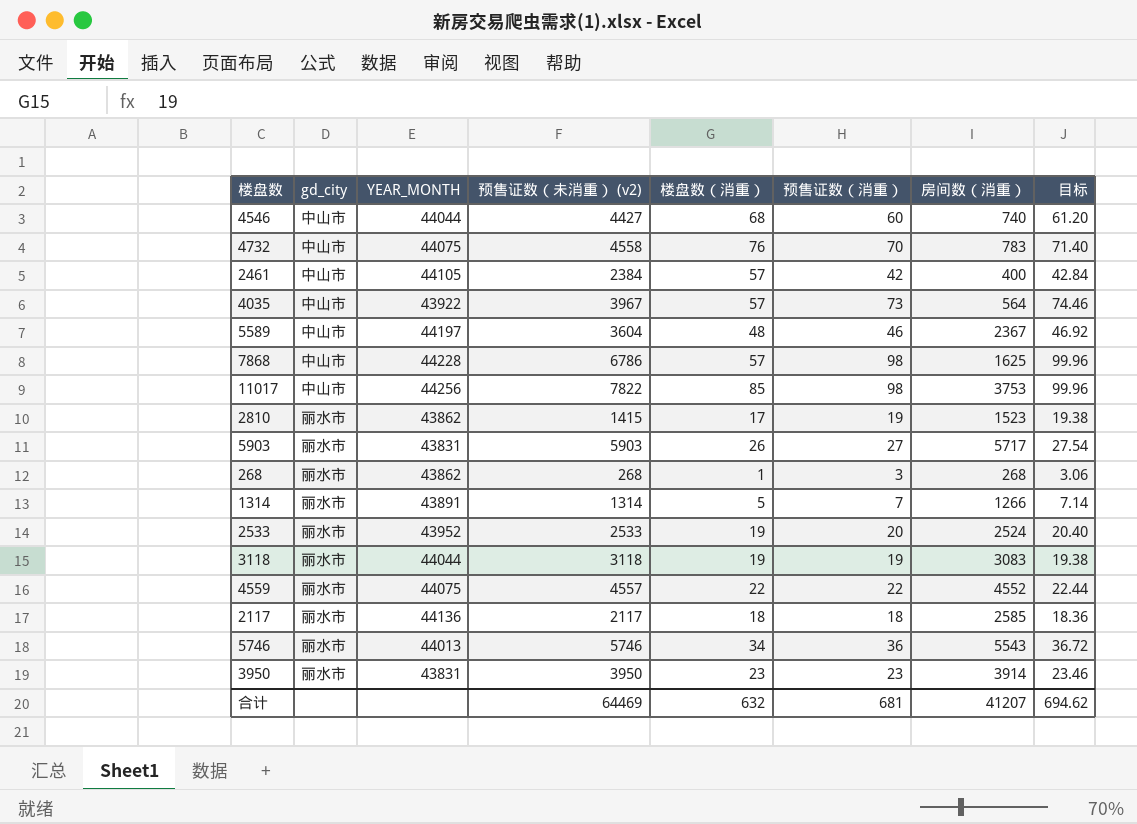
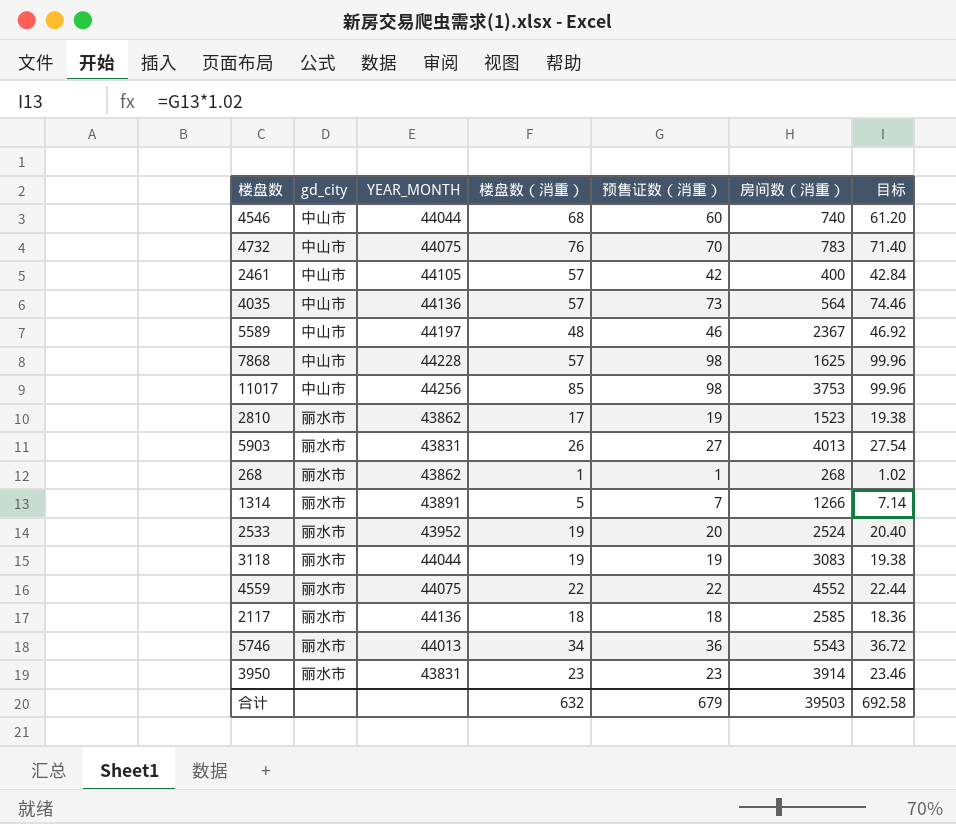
column 预售证数（未消重） (v2) | position: 4 -> none
4035 | YEAR_MONTH: 43922 -> 44136
5903 | 房间数（消重）: 5717 -> 4013
268 | 预售证数（消重）: 3 -> 1
268 | 目标: 3.06 -> 1.02
合计 | 预售证数（消重）: 681 -> 679
合计 | 房间数（消重）: 41207 -> 39503
合计 | 目标: 694.62 -> 692.58

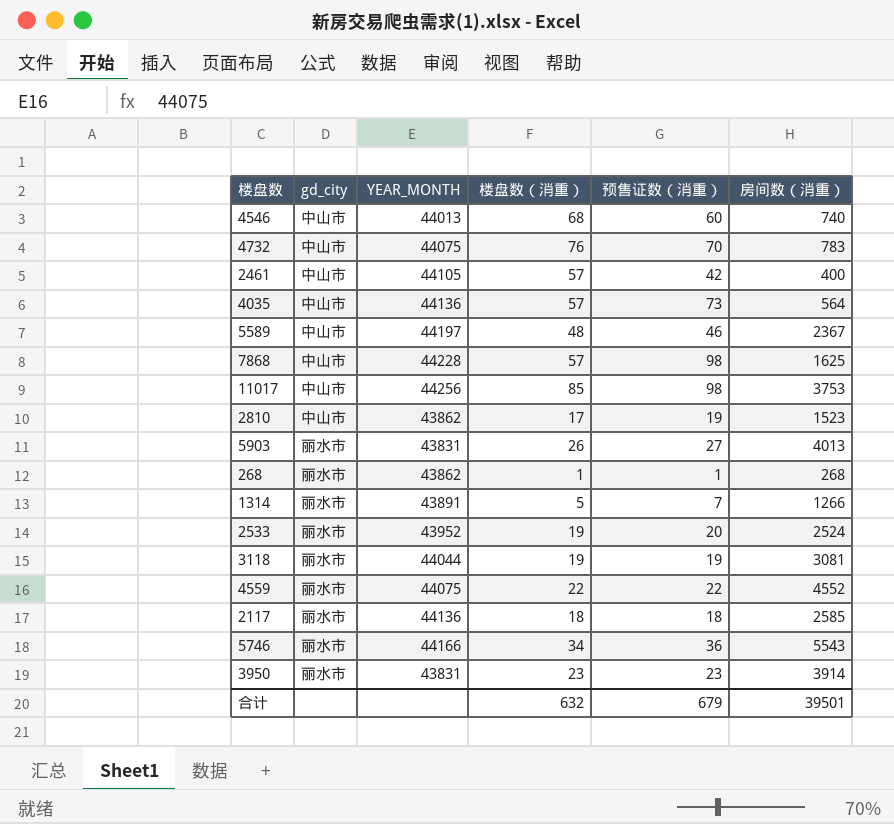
column 目标 | formula: [预售证数（消重）] * 1.02 -> none
4546 | YEAR_MONTH: 44044 -> 44013
2810 | gd_city: 丽水市 -> 中山市
3118 | 房间数（消重）: 3083 -> 3081
5746 | YEAR_MONTH: 44013 -> 44166
合计 | 房间数（消重）: 39503 -> 39501

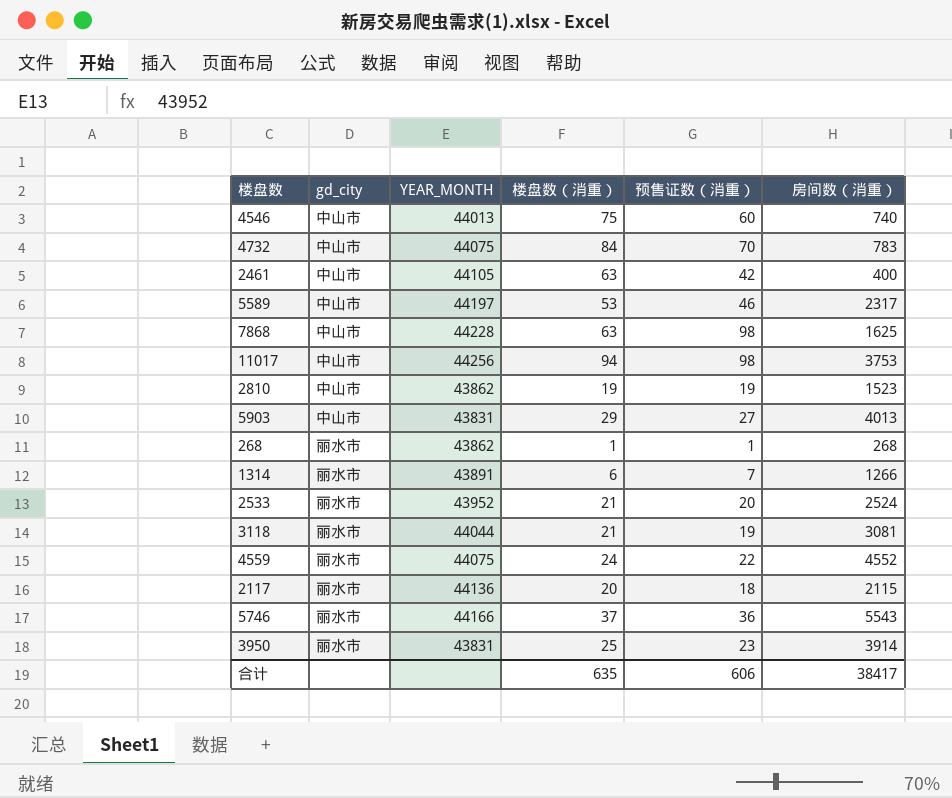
row 4035: 中山市 | 44136 | 57 | 73 | 564 -> none
4546 | 楼盘数（消重）: 68 -> 75
4732 | 楼盘数（消重）: 76 -> 84
2461 | 楼盘数（消重）: 57 -> 63
5589 | 楼盘数（消重）: 48 -> 53
5589 | 房间数（消重）: 2367 -> 2317
7868 | 楼盘数（消重）: 57 -> 63
11017 | 楼盘数（消重）: 85 -> 94
2810 | 楼盘数（消重）: 17 -> 19
5903 | gd_city: 丽水市 -> 中山市
5903 | 楼盘数（消重）: 26 -> 29
1314 | 楼盘数（消重）: 5 -> 6
2533 | 楼盘数（消重）: 19 -> 21
3118 | 楼盘数（消重）: 19 -> 21
4559 | 楼盘数（消重）: 22 -> 24
2117 | 楼盘数（消重）: 18 -> 20
2117 | 房间数（消重）: 2585 -> 2115
5746 | 楼盘数（消重）: 34 -> 37
3950 | 楼盘数（消重）: 23 -> 25
合计 | 楼盘数（消重）: 632 -> 635
合计 | 预售证数（消重）: 679 -> 606
合计 | 房间数（消重）: 39501 -> 38417

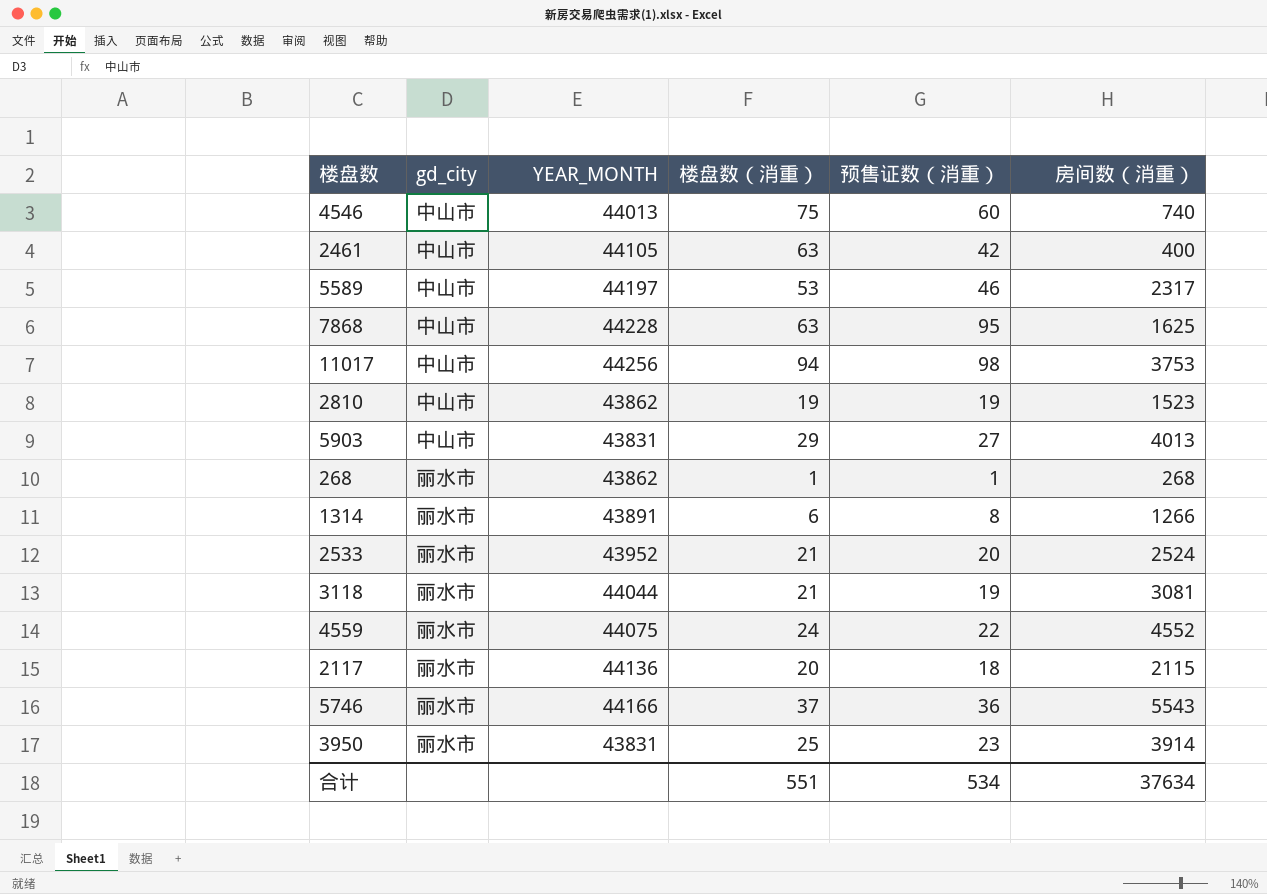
row 4732: 中山市 | 44075 | 84 | 70 | 783 -> none
7868 | 预售证数（消重）: 98 -> 95
1314 | 预售证数（消重）: 7 -> 8
合计 | 楼盘数（消重）: 635 -> 551
合计 | 预售证数（消重）: 606 -> 534
合计 | 房间数（消重）: 38417 -> 37634

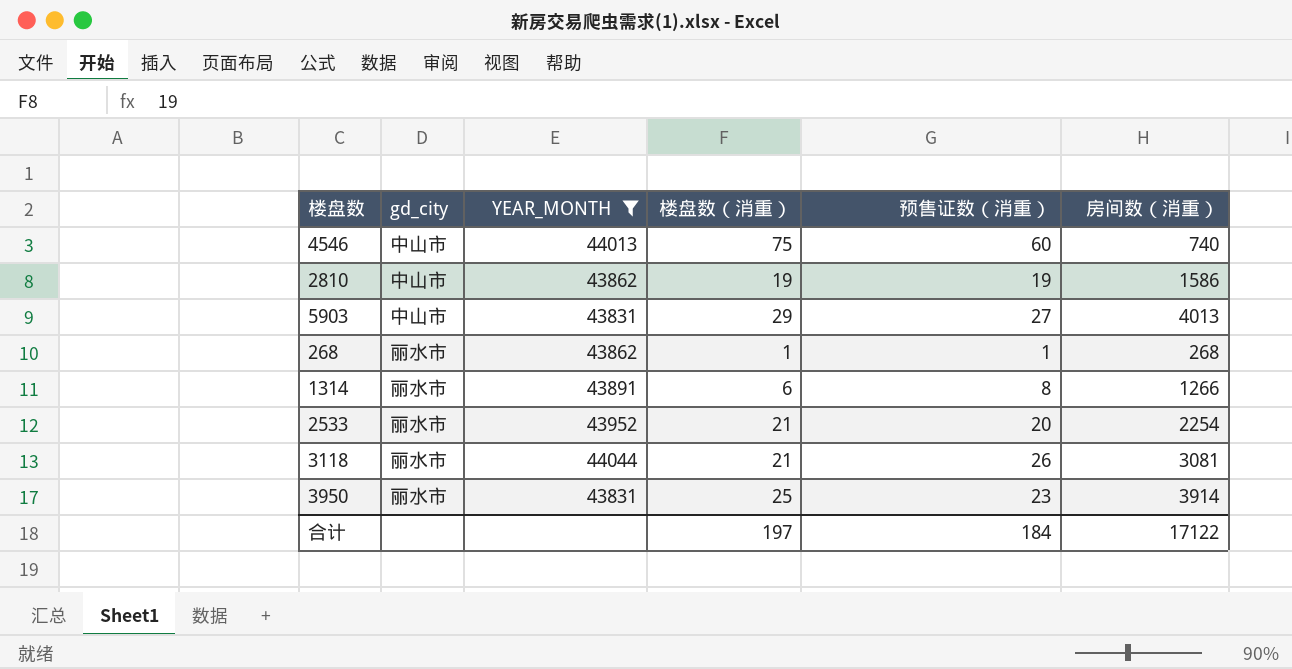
filter: none -> YEAR_MONTH <= 44044
2810 | 房间数（消重）: 1523 -> 1586
2533 | 房间数（消重）: 2524 -> 2254
3118 | 预售证数（消重）: 19 -> 26
合计 | 楼盘数（消重）: 551 -> 197
合计 | 预售证数（消重）: 534 -> 184
合计 | 房间数（消重）: 37634 -> 17122

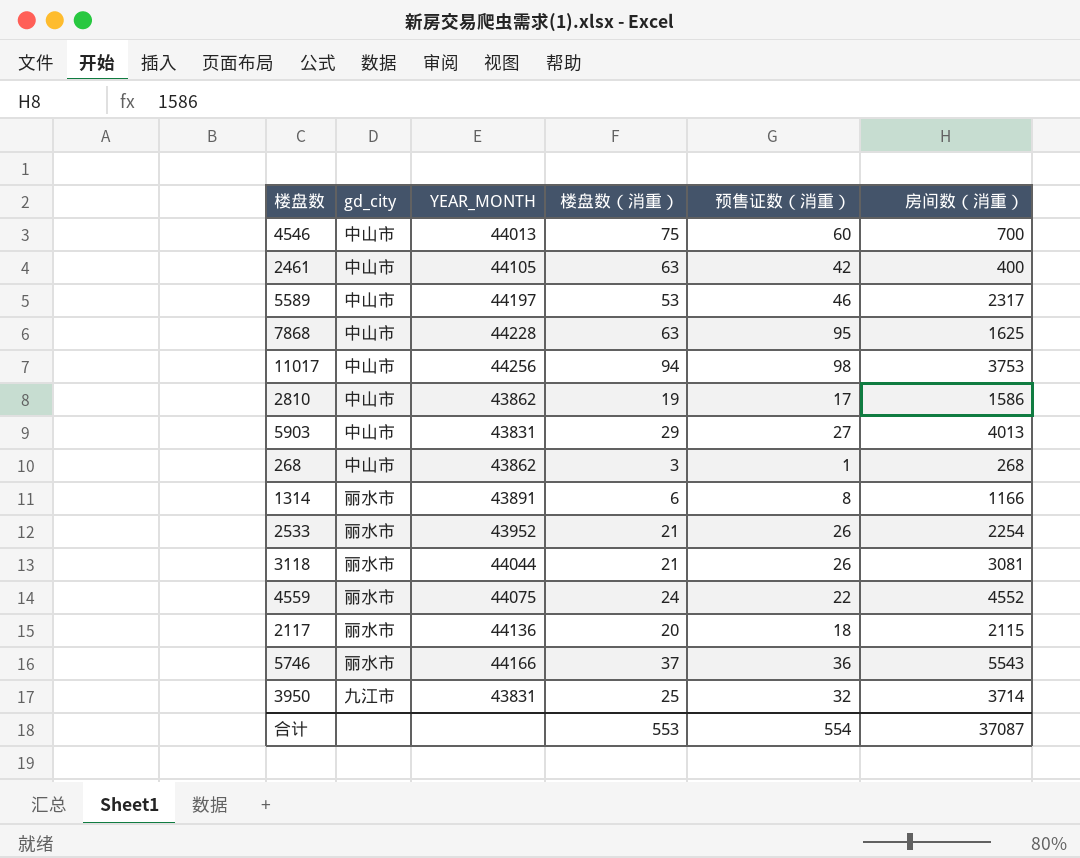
filter: YEAR_MONTH <= 44044 -> none
4546 | 房间数（消重）: 740 -> 700
2810 | 预售证数（消重）: 19 -> 17
268 | gd_city: 丽水市 -> 中山市
268 | 楼盘数（消重）: 1 -> 3
1314 | 房间数（消重）: 1266 -> 1166
2533 | 预售证数（消重）: 20 -> 26
3950 | gd_city: 丽水市 -> 九江市
3950 | 预售证数（消重）: 23 -> 32
3950 | 房间数（消重）: 3914 -> 3714
合计 | 楼盘数（消重）: 197 -> 553
合计 | 预售证数（消重）: 184 -> 554
合计 | 房间数（消重）: 17122 -> 37087

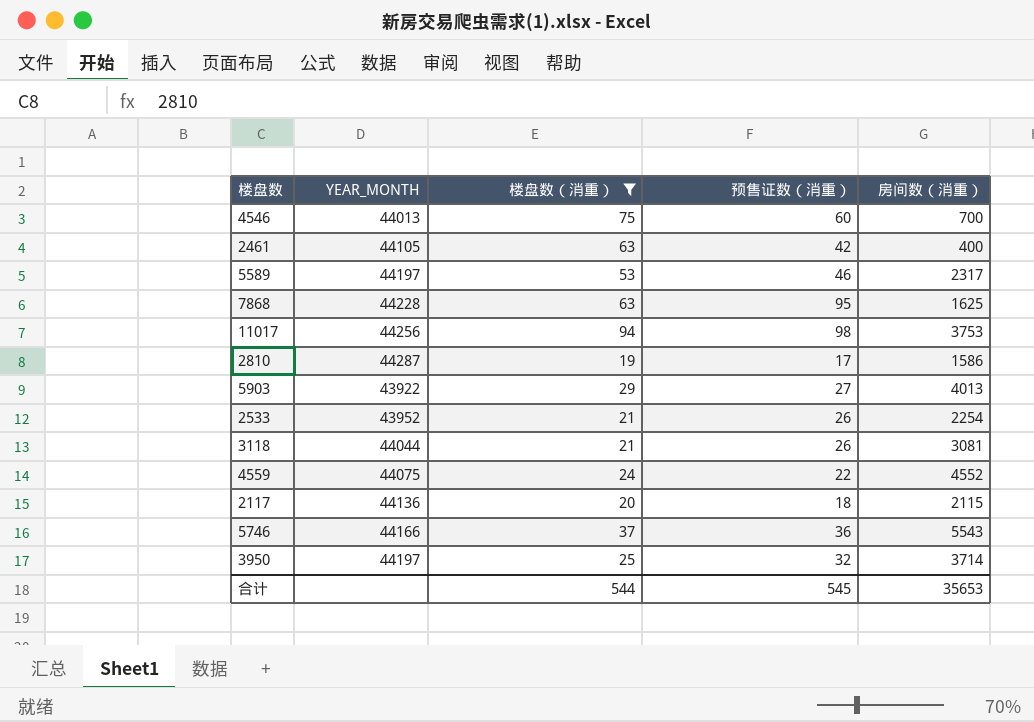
filter: none -> 楼盘数（消重） >= 19
column gd_city | position: 2 -> none
2810 | YEAR_MONTH: 43862 -> 44287
5903 | YEAR_MONTH: 43831 -> 43922
3950 | YEAR_MONTH: 43831 -> 44197
合计 | 楼盘数（消重）: 553 -> 544
合计 | 预售证数（消重）: 554 -> 545
合计 | 房间数（消重）: 37087 -> 35653

